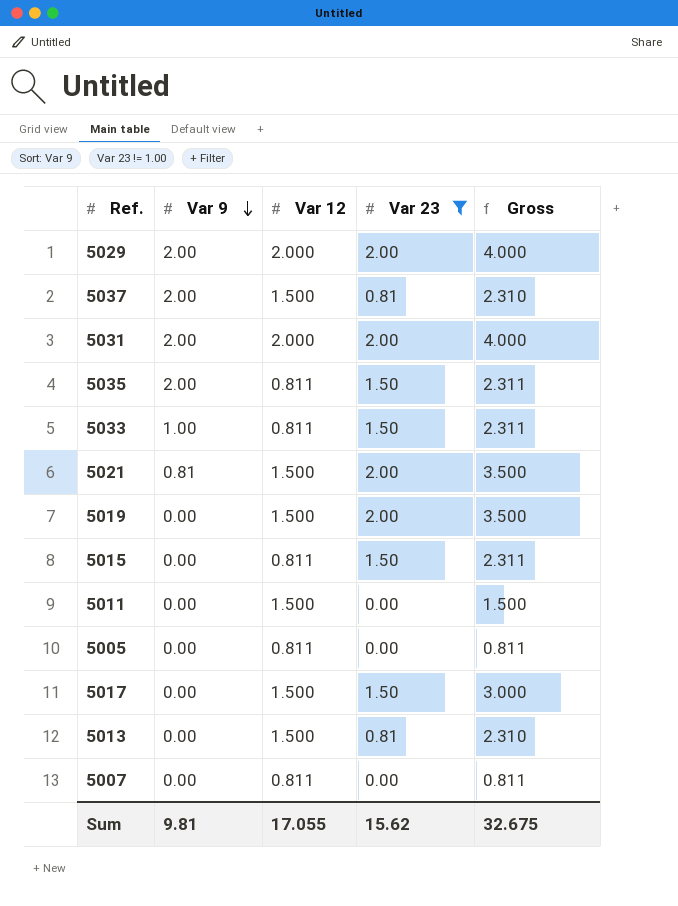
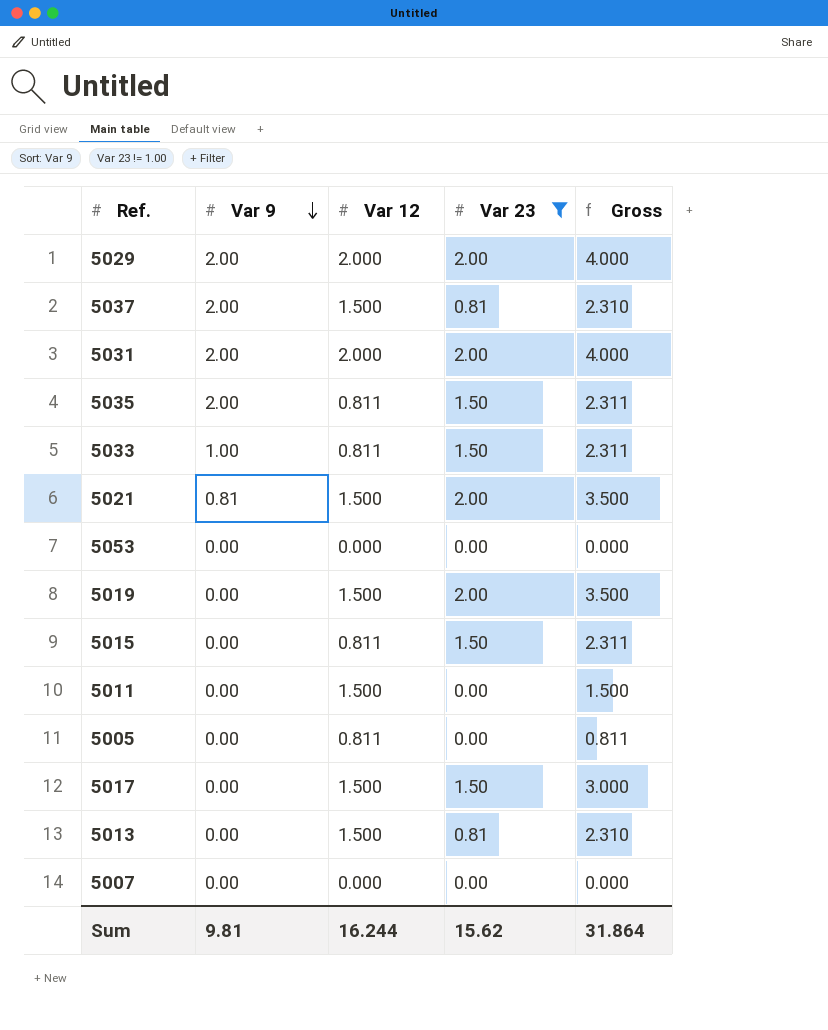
row 5053: none -> 0.00 | 0.000 | 0.00 | 0.000
5007 | Var 12: 0.811 -> 0.000
5007 | Gross: 0.811 -> 0.000
Sum | Var 12: 17.055 -> 16.244
Sum | Gross: 32.675 -> 31.864

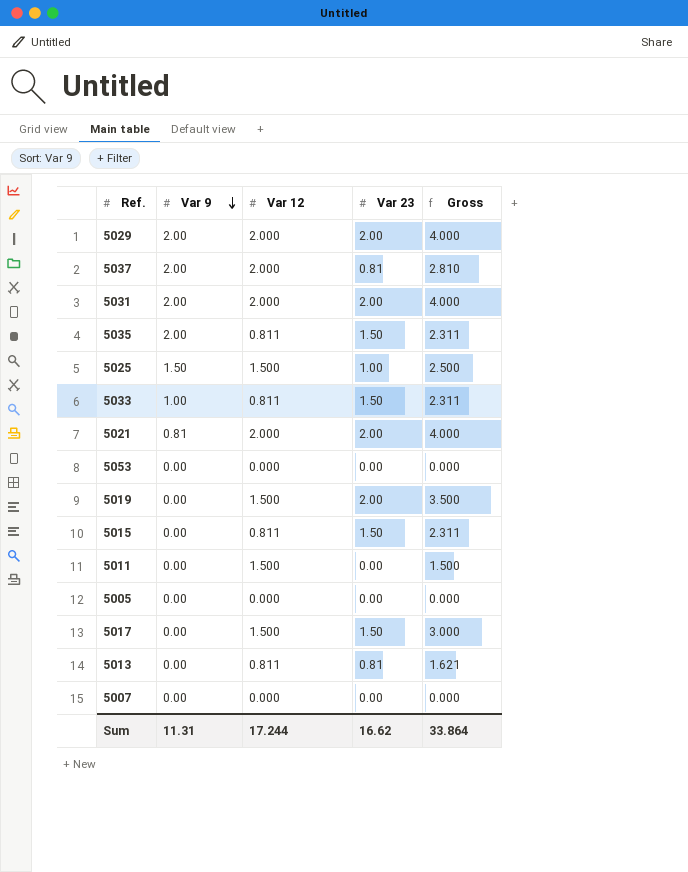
filter: Var 23 != 1.00 -> none
5037 | Var 12: 1.500 -> 2.000
5037 | Gross: 2.310 -> 2.810
5021 | Var 12: 1.500 -> 2.000
5021 | Gross: 3.500 -> 4.000
5005 | Var 12: 0.811 -> 0.000
5005 | Gross: 0.811 -> 0.000
5013 | Var 12: 1.500 -> 0.811
5013 | Gross: 2.310 -> 1.621
Sum | Var 9: 9.81 -> 11.31
Sum | Var 12: 16.244 -> 17.244
Sum | Var 23: 15.62 -> 16.62
Sum | Gross: 31.864 -> 33.864

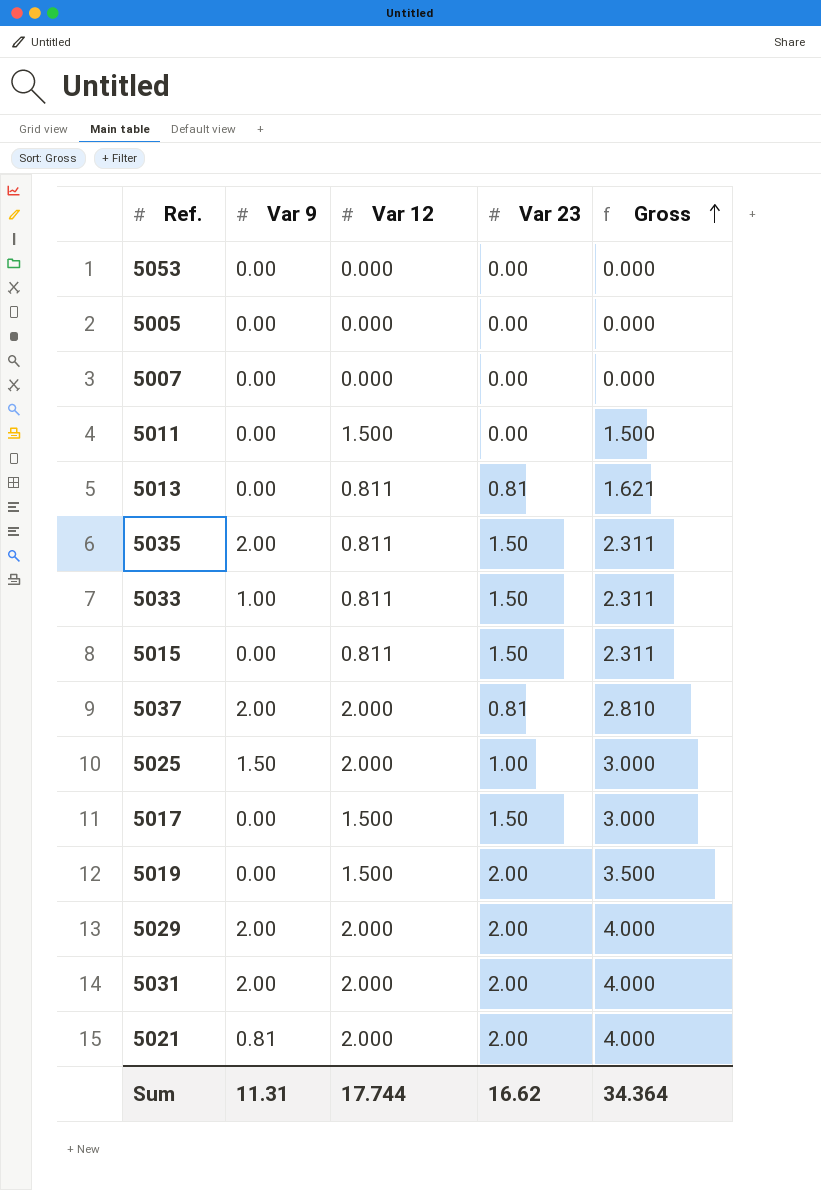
row order: Var 9 descending -> Gross ascending
5025 | Var 12: 1.500 -> 2.000
5025 | Gross: 2.500 -> 3.000
Sum | Var 12: 17.244 -> 17.744
Sum | Gross: 33.864 -> 34.364

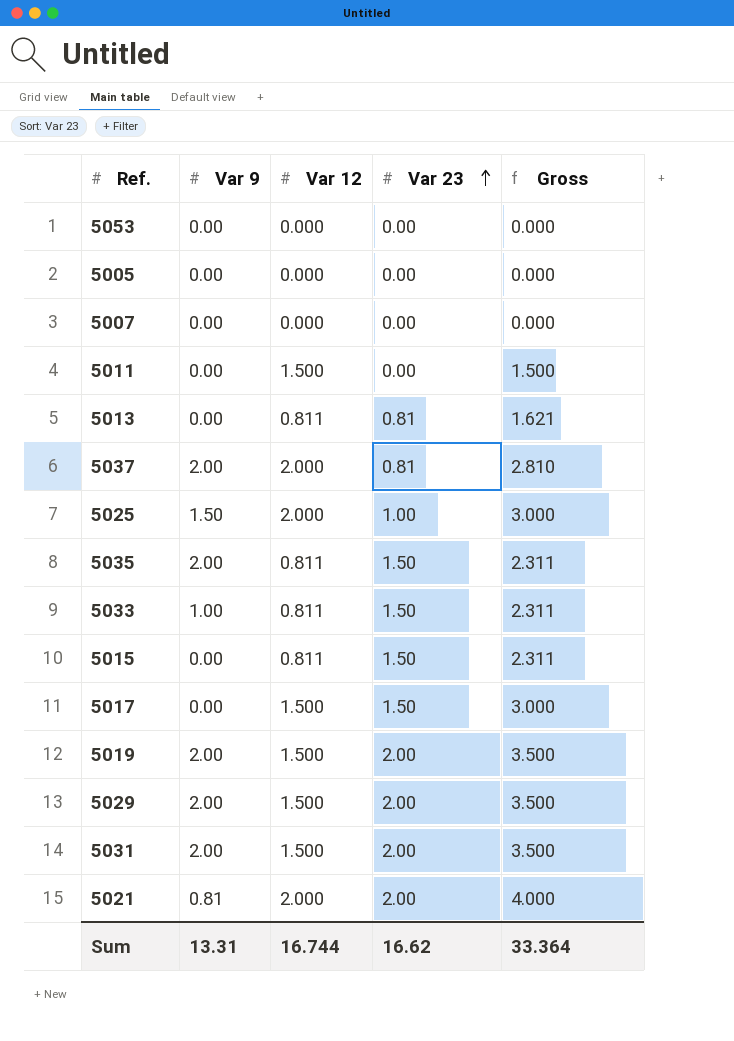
row order: Gross ascending -> Var 23 ascending
5019 | Var 9: 0.00 -> 2.00
5029 | Var 12: 2.000 -> 1.500
5029 | Gross: 4.000 -> 3.500
5031 | Var 12: 2.000 -> 1.500
5031 | Gross: 4.000 -> 3.500
Sum | Var 9: 11.31 -> 13.31
Sum | Var 12: 17.744 -> 16.744
Sum | Gross: 34.364 -> 33.364

